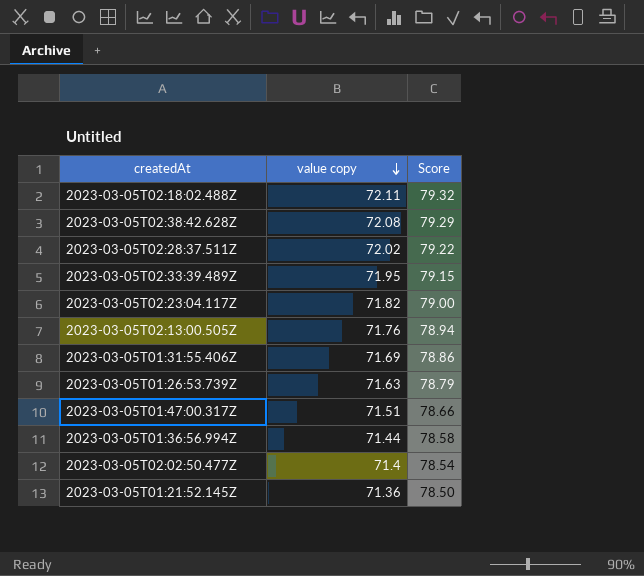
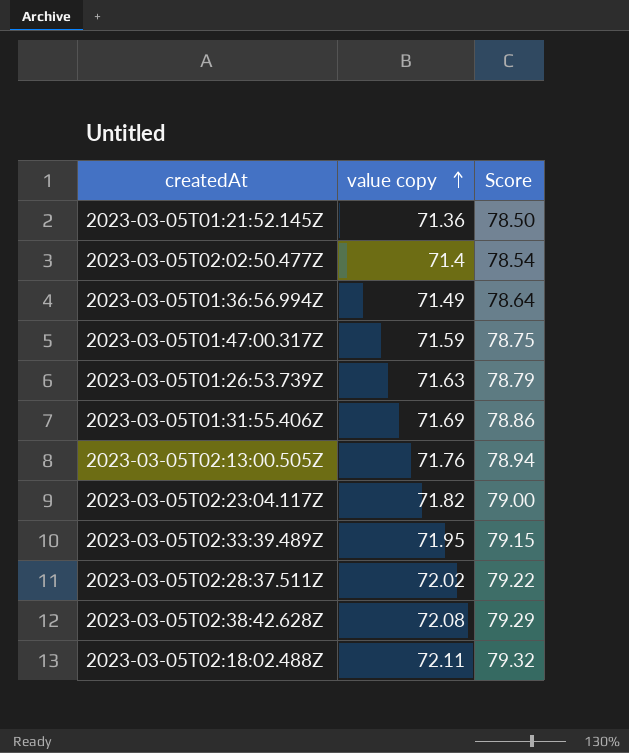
row order: value copy descending -> value copy ascending
2023-03-05T01:36:56.994Z | value copy: 71.44 -> 71.49
2023-03-05T01:36:56.994Z | Score: 78.58 -> 78.64
2023-03-05T01:47:00.317Z | value copy: 71.51 -> 71.59
2023-03-05T01:47:00.317Z | Score: 78.66 -> 78.75

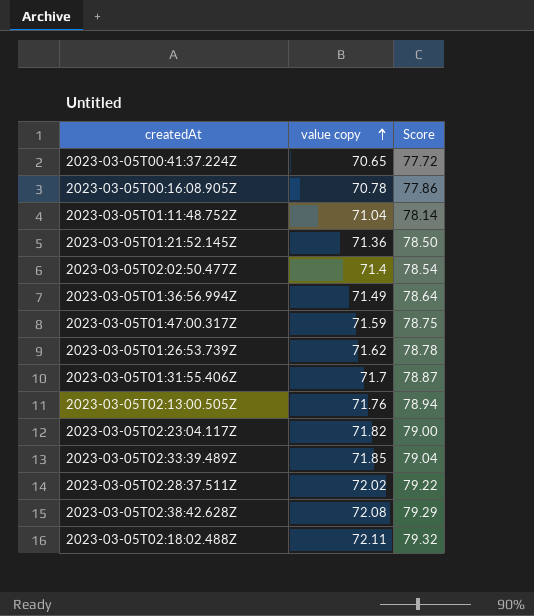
row 2023-03-05T00:41:37.224Z: none -> 70.65 | 77.72
row 2023-03-05T00:16:08.905Z: none -> 70.78 | 77.86
row 2023-03-05T01:11:48.752Z: none -> 71.04 | 78.14
2023-03-05T01:26:53.739Z | value copy: 71.63 -> 71.62
2023-03-05T01:26:53.739Z | Score: 78.79 -> 78.78
2023-03-05T01:31:55.406Z | value copy: 71.69 -> 71.7
2023-03-05T01:31:55.406Z | Score: 78.86 -> 78.87
2023-03-05T02:33:39.489Z | value copy: 71.95 -> 71.85
2023-03-05T02:33:39.489Z | Score: 79.15 -> 79.04

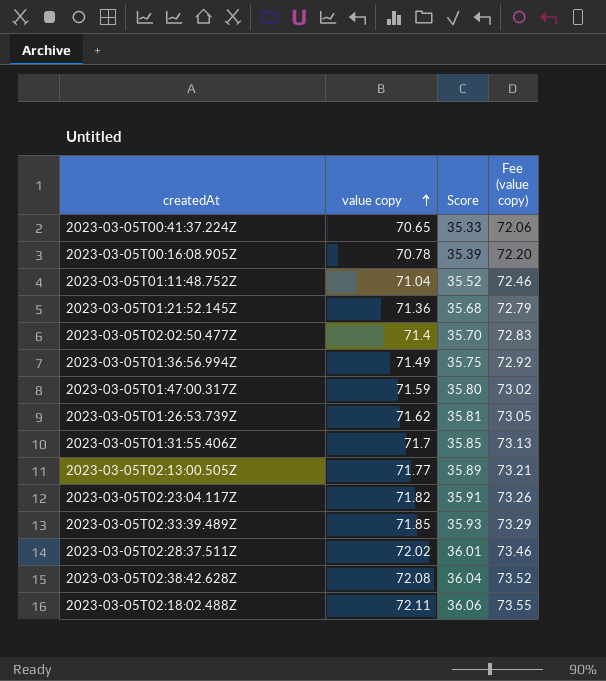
column Score | formula: [value copy] * 1.1 -> [value copy] * 0.5
column Fee (value copy) | formula: none -> [value copy] * 1.02
2023-03-05T02:13:00.505Z | value copy: 71.76 -> 71.77

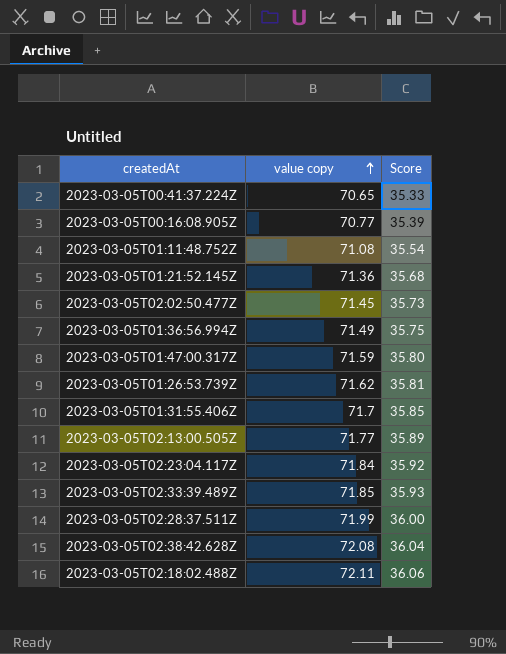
column Fee (value copy) | formula: [value copy] * 1.02 -> none
2023-03-05T00:16:08.905Z | value copy: 70.78 -> 70.77
2023-03-05T01:11:48.752Z | value copy: 71.04 -> 71.08
2023-03-05T01:11:48.752Z | Score: 35.52 -> 35.54
2023-03-05T02:02:50.477Z | value copy: 71.4 -> 71.45
2023-03-05T02:02:50.477Z | Score: 35.70 -> 35.73
2023-03-05T02:23:04.117Z | value copy: 71.82 -> 71.84
2023-03-05T02:23:04.117Z | Score: 35.91 -> 35.92
2023-03-05T02:28:37.511Z | value copy: 72.02 -> 71.99
2023-03-05T02:28:37.511Z | Score: 36.01 -> 36.00

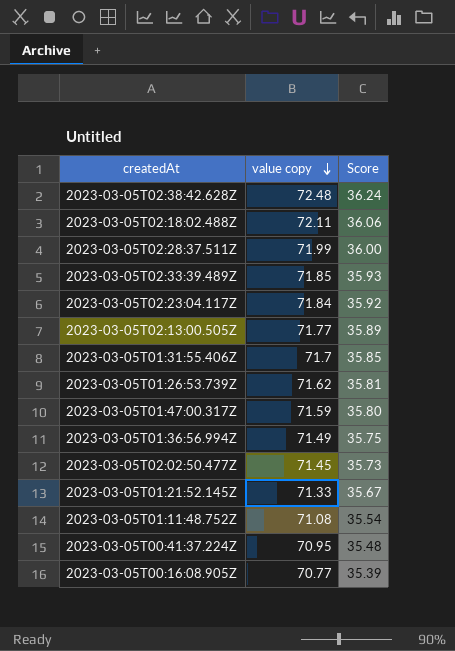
row order: value copy ascending -> value copy descending
2023-03-05T02:38:42.628Z | value copy: 72.08 -> 72.48
2023-03-05T02:38:42.628Z | Score: 36.04 -> 36.24
2023-03-05T01:21:52.145Z | value copy: 71.36 -> 71.33
2023-03-05T01:21:52.145Z | Score: 35.68 -> 35.67
2023-03-05T00:41:37.224Z | value copy: 70.65 -> 70.95
2023-03-05T00:41:37.224Z | Score: 35.33 -> 35.48

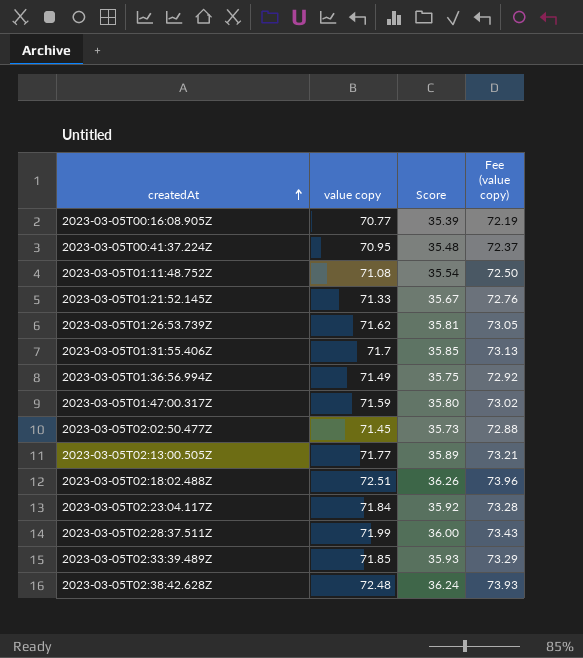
row order: value copy descending -> createdAt ascending
column Fee (value copy) | formula: none -> [value copy] * 1.02
2023-03-05T02:18:02.488Z | value copy: 72.11 -> 72.51
2023-03-05T02:18:02.488Z | Score: 36.06 -> 36.26

